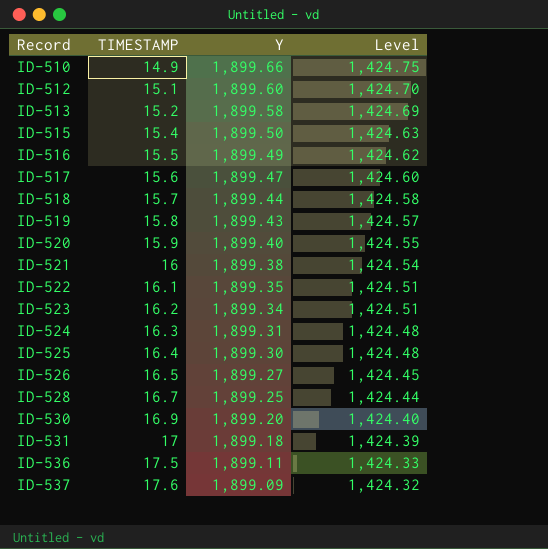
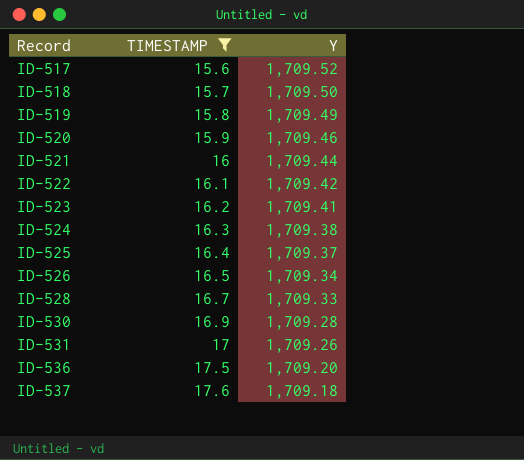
filter: none -> TIMESTAMP >= 15.6
column Level | formula: [Y] * 0.75 -> none
ID-517 | Y: 1,899.47 -> 1,709.52
ID-518 | Y: 1,899.44 -> 1,709.50
ID-519 | Y: 1,899.43 -> 1,709.49
ID-520 | Y: 1,899.40 -> 1,709.46
ID-521 | Y: 1,899.38 -> 1,709.44
ID-522 | Y: 1,899.35 -> 1,709.42
ID-523 | Y: 1,899.34 -> 1,709.41
ID-524 | Y: 1,899.31 -> 1,709.38
ID-525 | Y: 1,899.30 -> 1,709.37
ID-526 | Y: 1,899.27 -> 1,709.34
ID-528 | Y: 1,899.25 -> 1,709.33
ID-530 | Y: 1,899.20 -> 1,709.28
ID-531 | Y: 1,899.18 -> 1,709.26
ID-536 | Y: 1,899.11 -> 1,709.20
ID-537 | Y: 1,899.09 -> 1,709.18

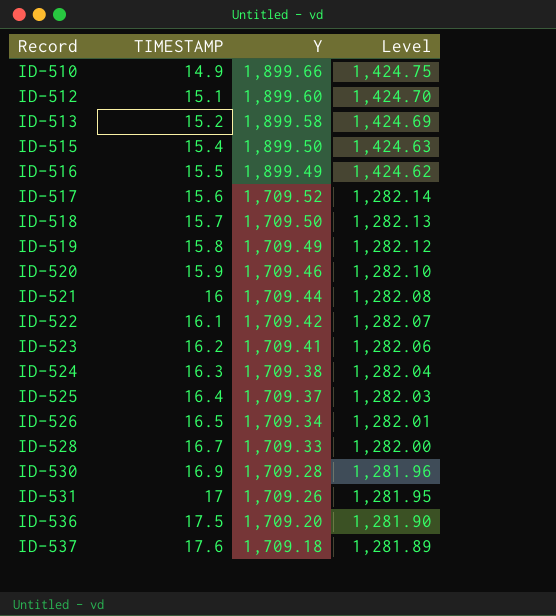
filter: TIMESTAMP >= 15.6 -> none
column Level | formula: none -> [Y] * 0.75

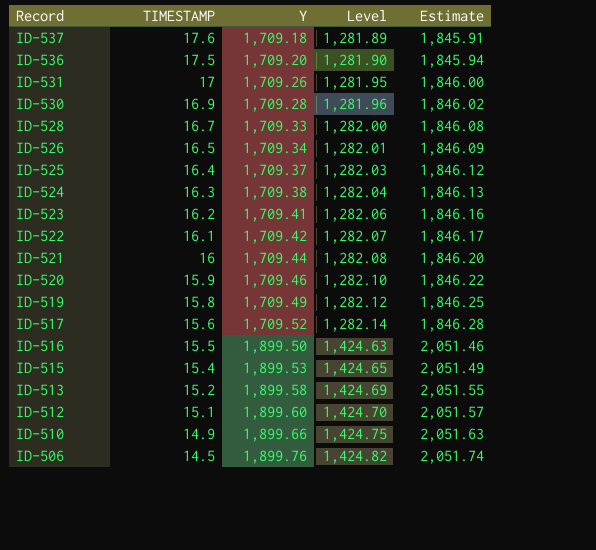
row order: Record ascending -> Record descending
column Estimate | formula: none -> [Y] * 1.08
row ID-518: 15.7 | 1,709.50 | 1,282.13 -> none
ID-516 | Y: 1,899.49 -> 1,899.50
ID-516 | Level: 1,424.62 -> 1,424.63
ID-515 | Y: 1,899.50 -> 1,899.53
ID-515 | Level: 1,424.63 -> 1,424.65
row ID-506: none -> 14.5 | 1,899.76 | 1,424.82 | 2,051.74

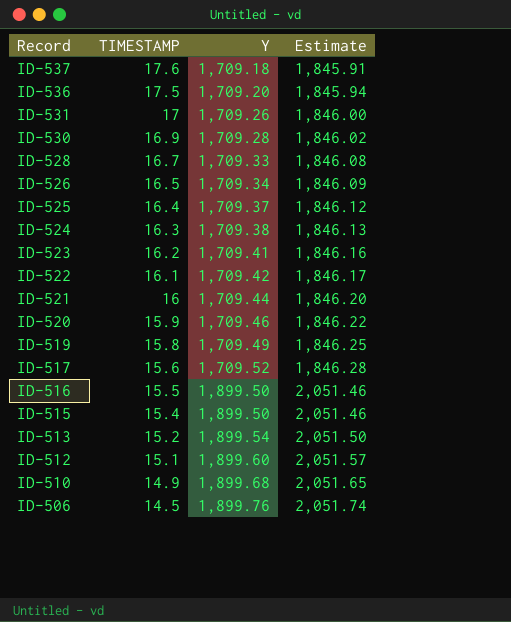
column Level | formula: [Y] * 0.75 -> none
ID-515 | Y: 1,899.53 -> 1,899.50
ID-515 | Estimate: 2,051.49 -> 2,051.46
ID-513 | Y: 1,899.58 -> 1,899.54
ID-513 | Estimate: 2,051.55 -> 2,051.50
ID-510 | Y: 1,899.66 -> 1,899.68
ID-510 | Estimate: 2,051.63 -> 2,051.65

